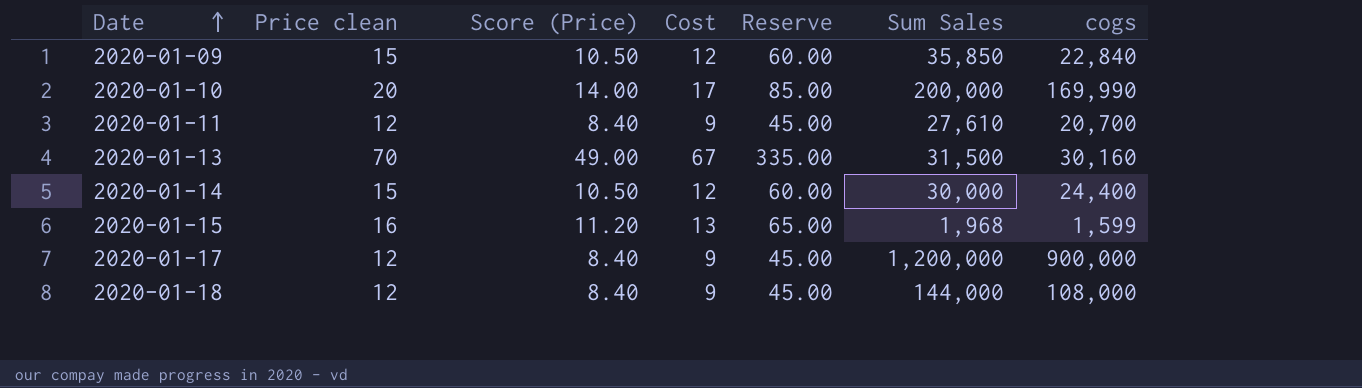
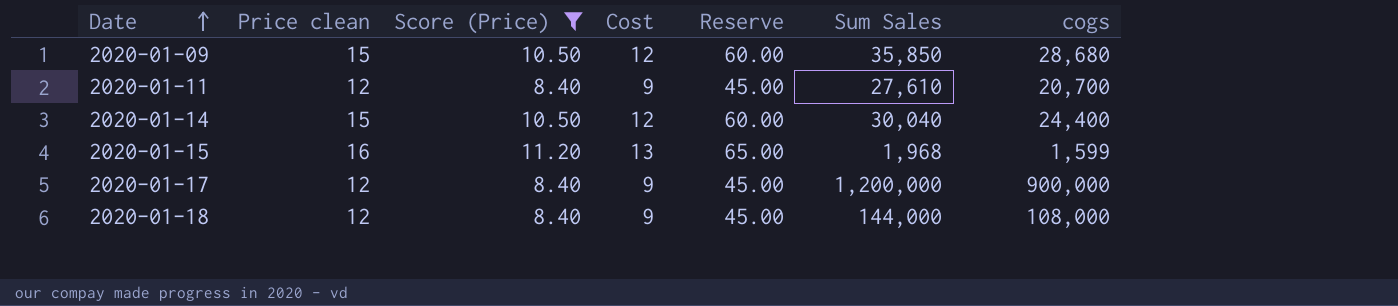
filter: none -> Score (Price) <= 11.20
2020-01-09 | cogs: 22,840 -> 28,680
2020-01-14 | Sum Sales: 30,000 -> 30,040

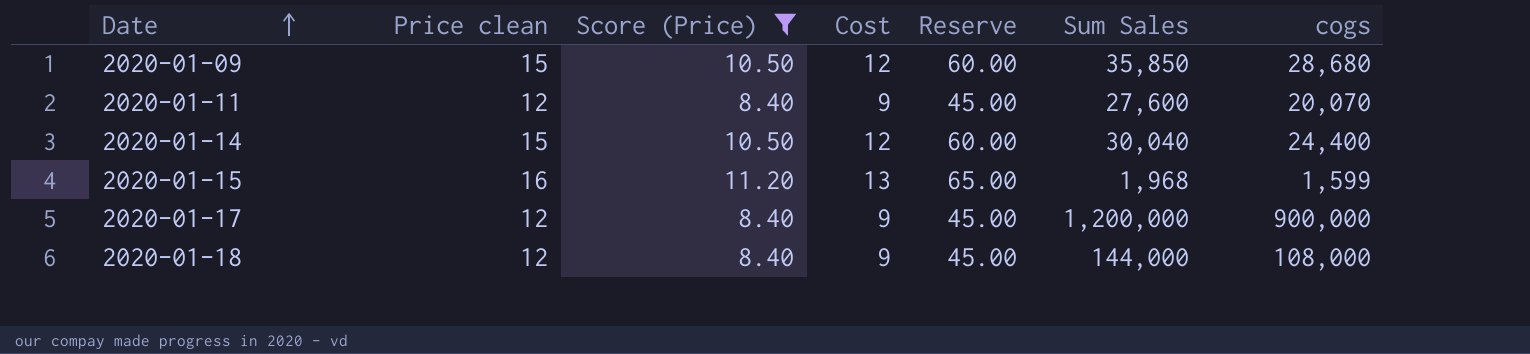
2020-01-11 | Sum Sales: 27,610 -> 27,600
2020-01-11 | cogs: 20,700 -> 20,070

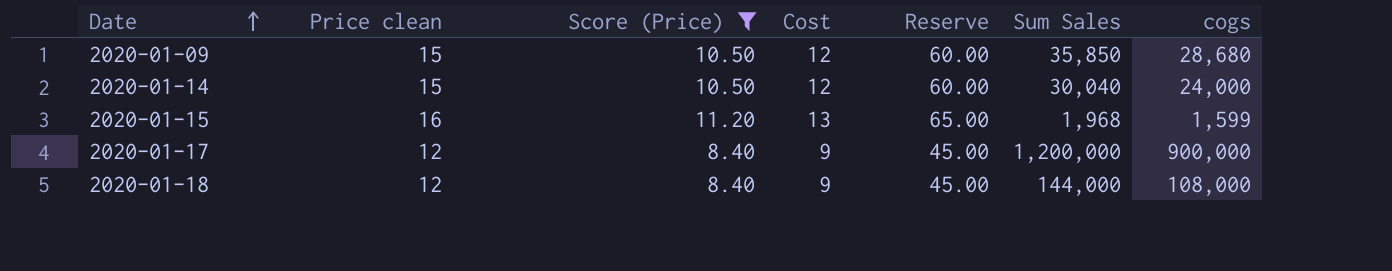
row 2020-01-11: 12 | 8.40 | 9 | 45.00 | 27,600 | 20,070 -> none
2020-01-14 | cogs: 24,400 -> 24,000

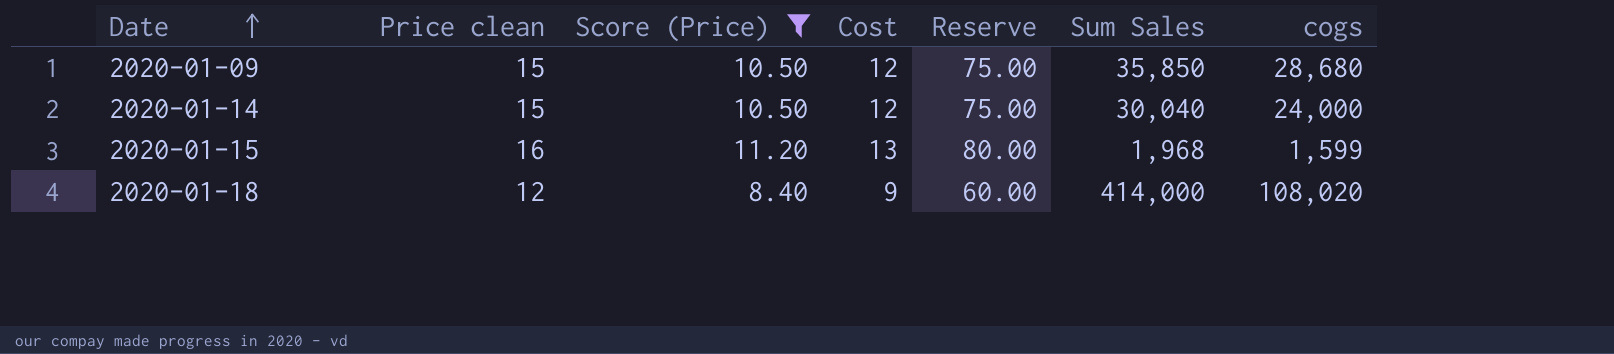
column Reserve | formula: [Cost] * 5 -> [Price clean] * 5
row 2020-01-17: 12 | 8.40 | 9 | 45.00 | 1,200,000 | 900,000 -> none
2020-01-18 | Sum Sales: 144,000 -> 414,000
2020-01-18 | cogs: 108,000 -> 108,020

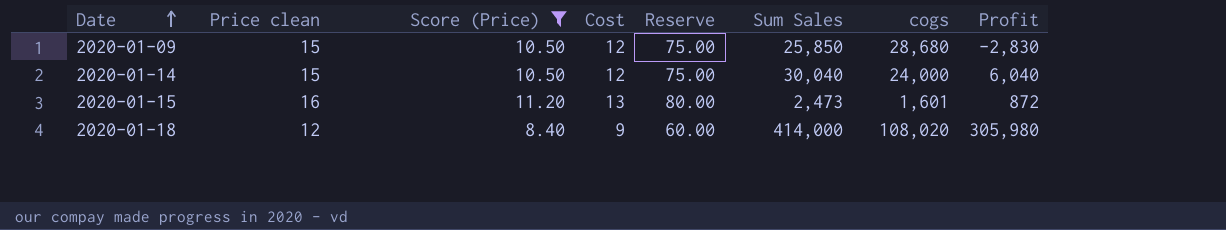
column Profit | formula: none -> [Sum Sales] - [cogs]
2020-01-09 | Sum Sales: 35,850 -> 25,850
2020-01-15 | Sum Sales: 1,968 -> 2,473
2020-01-15 | cogs: 1,599 -> 1,601

